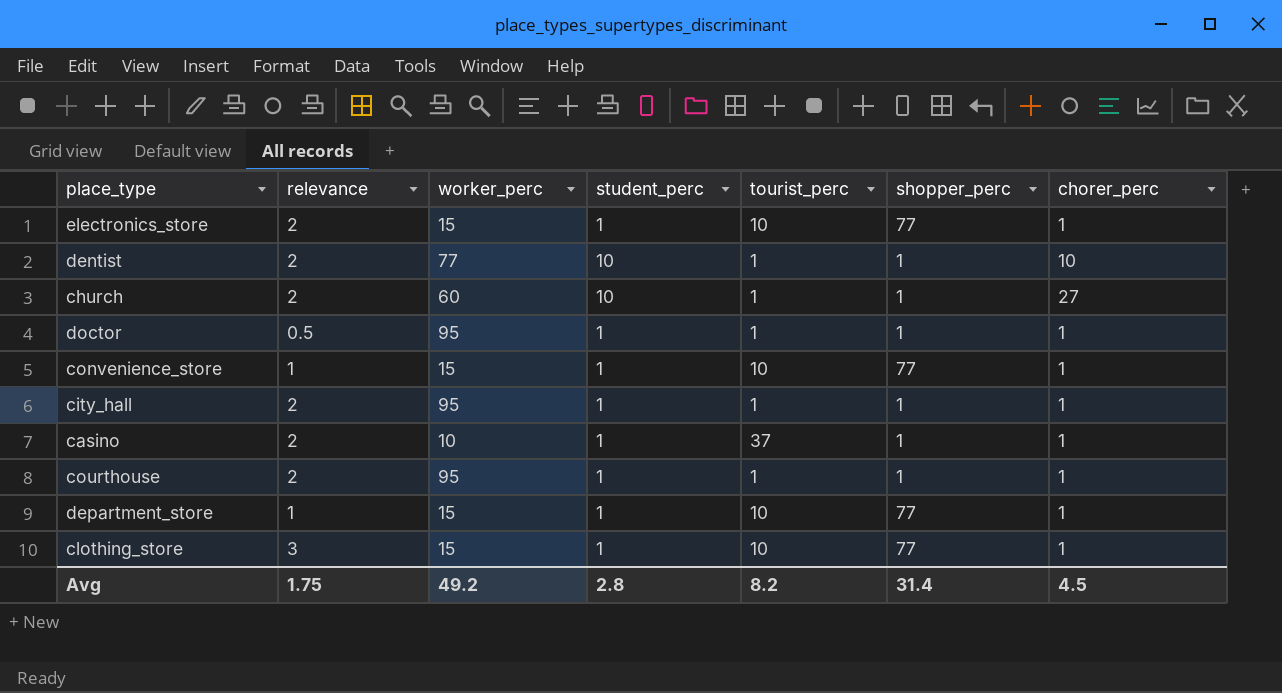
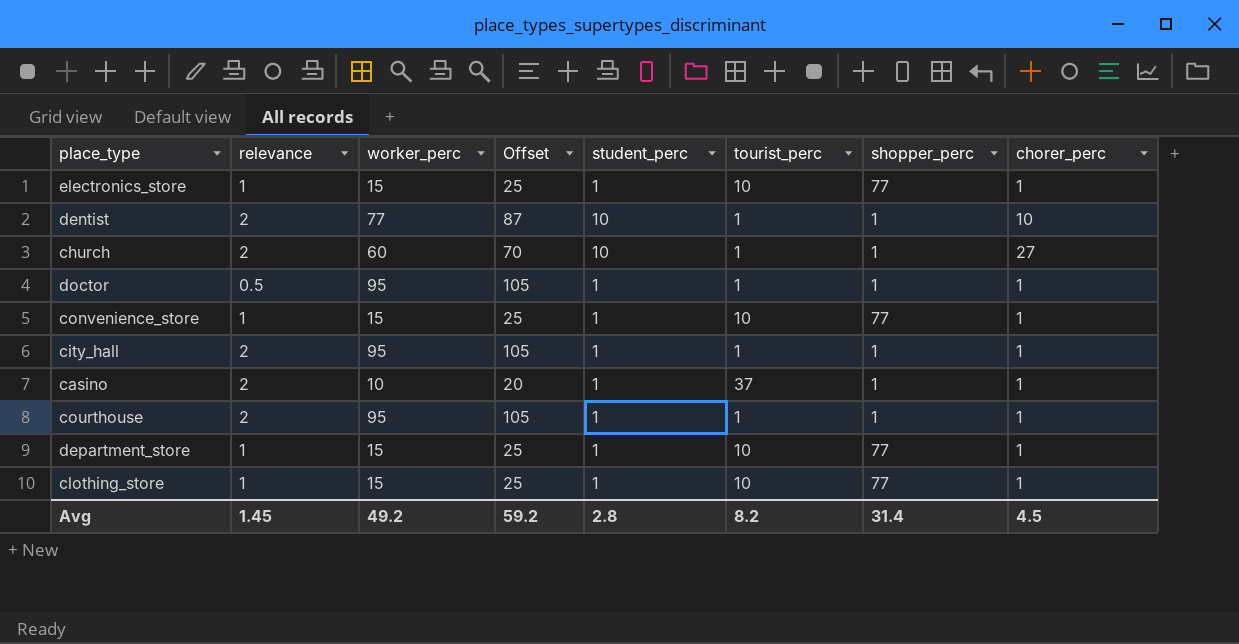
column Offset | formula: none -> [worker_perc] + 10
electronics_store | relevance: 2 -> 1
clothing_store | relevance: 3 -> 1
Avg | relevance: 1.75 -> 1.45

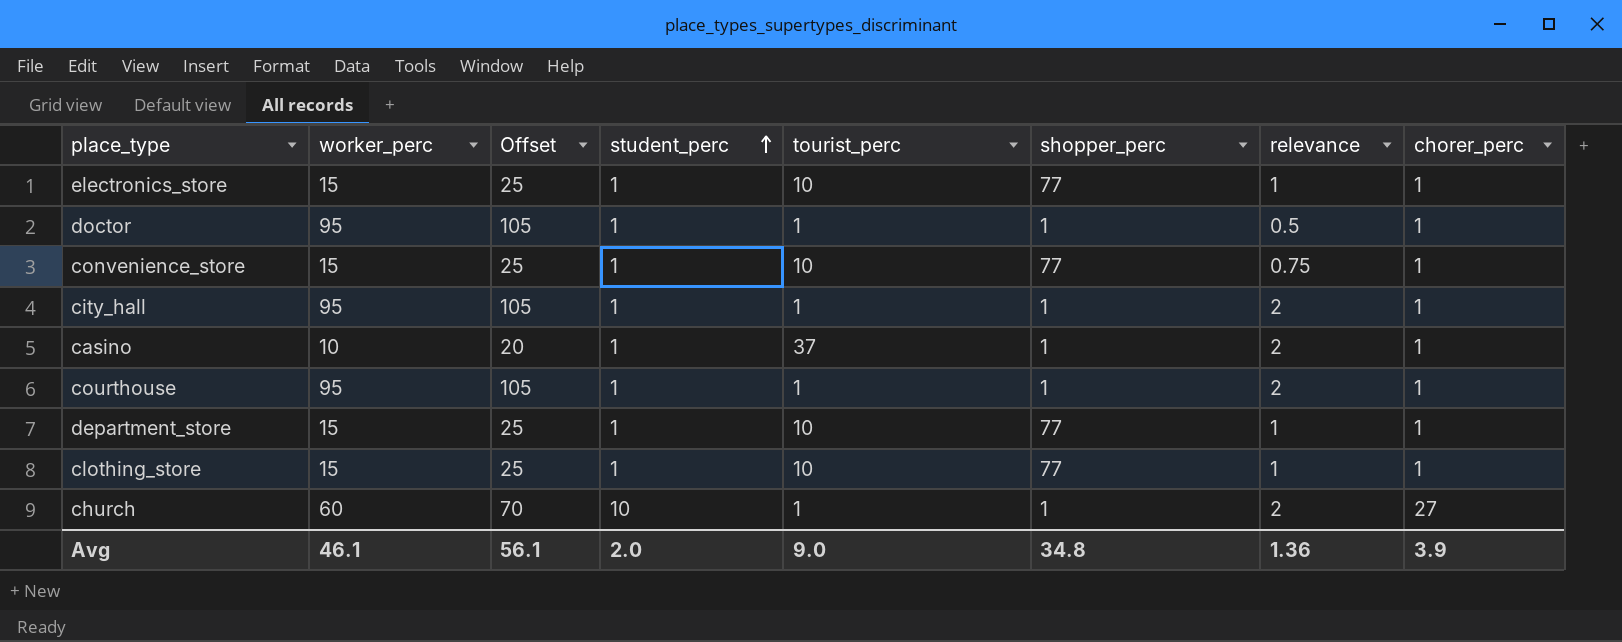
row order: none -> student_perc ascending
column relevance | position: 2 -> 7
row dentist: 2 | 77 | 87 | 10 | 1 | 1 | 10 -> none
convenience_store | relevance: 1 -> 0.75
Avg | worker_perc: 49.2 -> 46.1
Avg | Offset: 59.2 -> 56.1
Avg | student_perc: 2.8 -> 2.0
Avg | tourist_perc: 8.2 -> 9.0
Avg | shopper_perc: 31.4 -> 34.8
Avg | relevance: 1.45 -> 1.36
Avg | chorer_perc: 4.5 -> 3.9

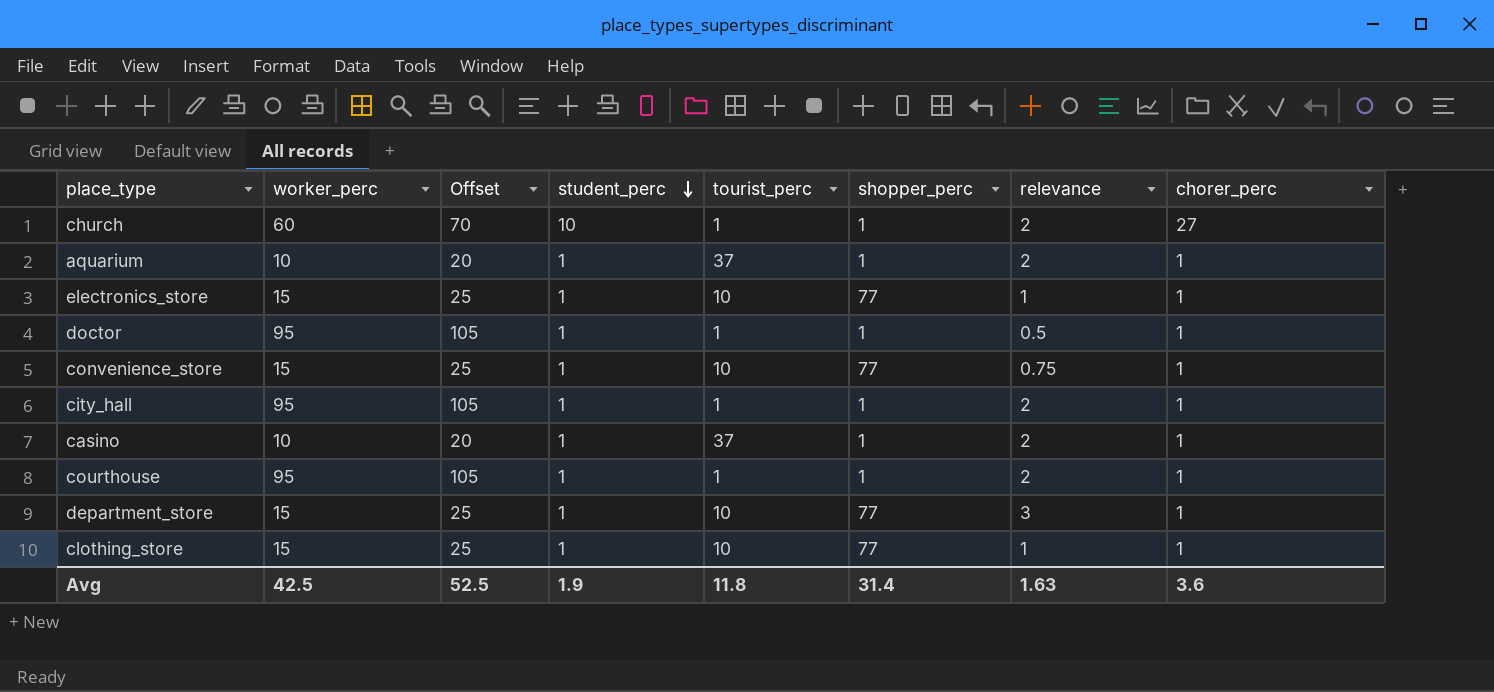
row order: student_perc ascending -> student_perc descending
row aquarium: none -> 10 | 20 | 1 | 37 | 1 | 2 | 1
department_store | relevance: 1 -> 3
Avg | worker_perc: 46.1 -> 42.5
Avg | Offset: 56.1 -> 52.5
Avg | student_perc: 2.0 -> 1.9
Avg | tourist_perc: 9.0 -> 11.8
Avg | shopper_perc: 34.8 -> 31.4
Avg | relevance: 1.36 -> 1.63
Avg | chorer_perc: 3.9 -> 3.6

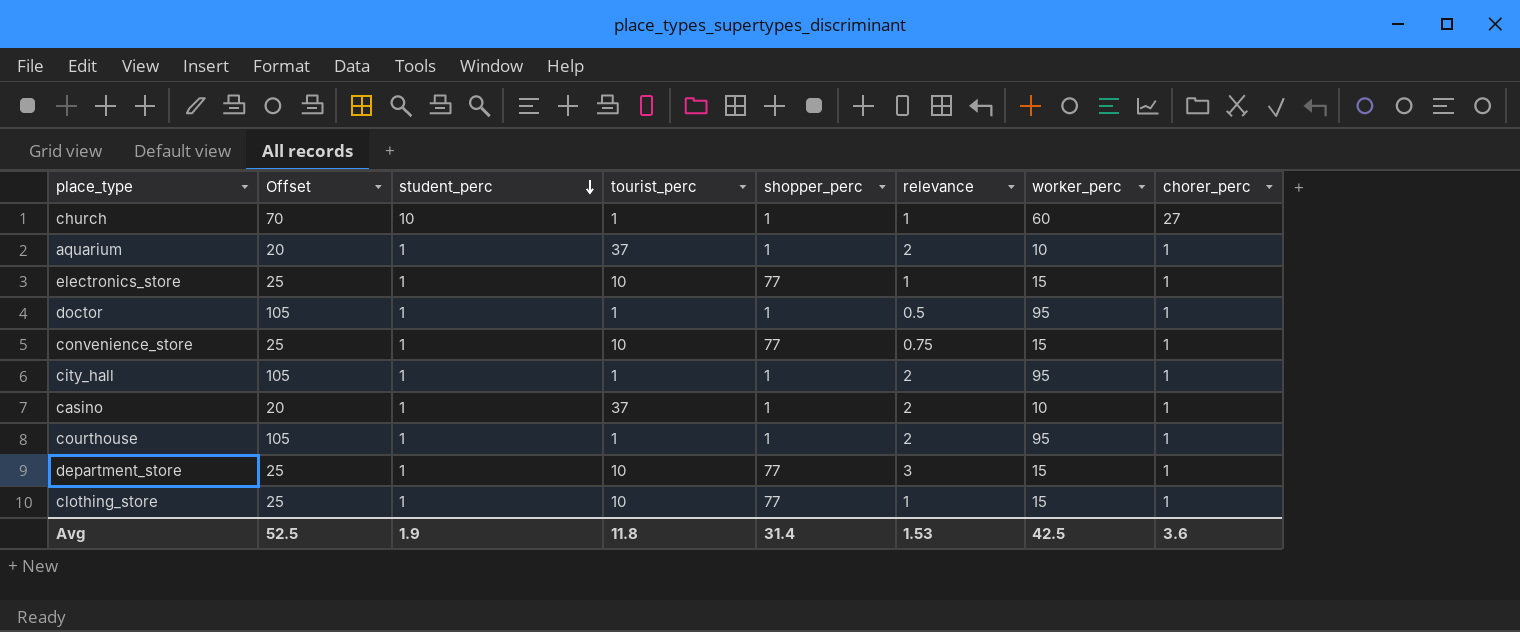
column worker_perc | position: 2 -> 7
church | relevance: 2 -> 1
Avg | relevance: 1.63 -> 1.53

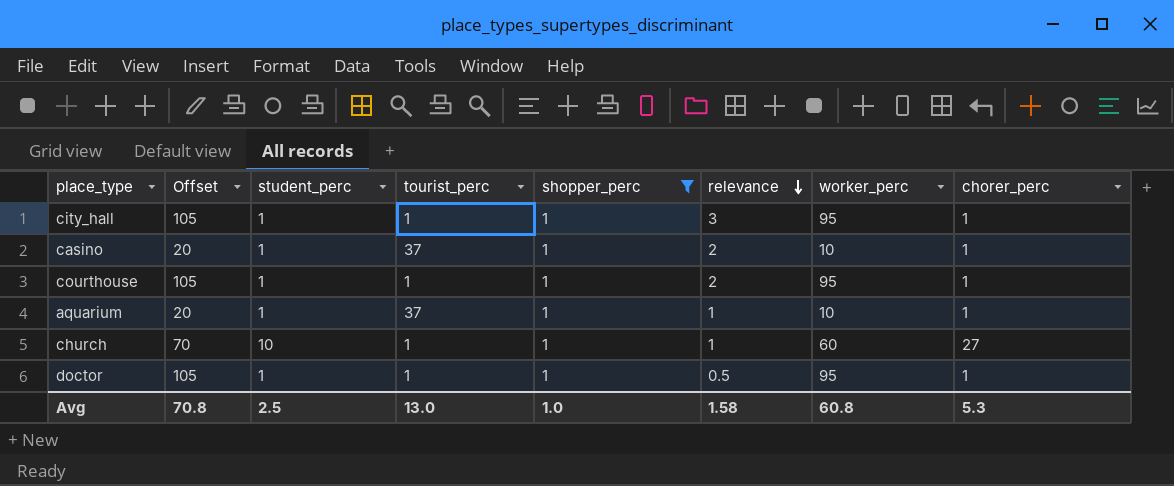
filter: none -> shopper_perc = 1
row order: student_perc descending -> relevance descending
city_hall | relevance: 2 -> 3
aquarium | relevance: 2 -> 1
Avg | Offset: 52.5 -> 70.8
Avg | student_perc: 1.9 -> 2.5
Avg | tourist_perc: 11.8 -> 13.0
Avg | shopper_perc: 31.4 -> 1.0
Avg | relevance: 1.53 -> 1.58
Avg | worker_perc: 42.5 -> 60.8
Avg | chorer_perc: 3.6 -> 5.3

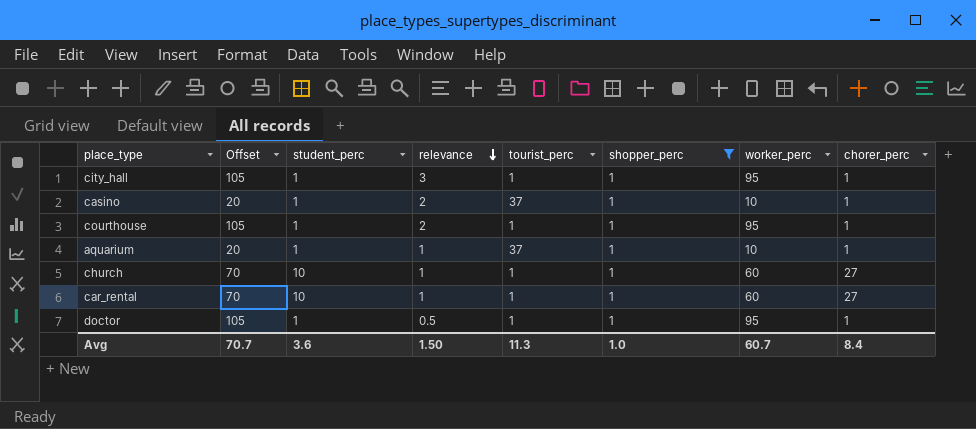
column relevance | position: 6 -> 4
row car_rental: none -> 70 | 10 | 1 | 1 | 1 | 60 | 27
Avg | Offset: 70.8 -> 70.7
Avg | student_perc: 2.5 -> 3.6
Avg | relevance: 1.58 -> 1.50
Avg | tourist_perc: 13.0 -> 11.3
Avg | worker_perc: 60.8 -> 60.7
Avg | chorer_perc: 5.3 -> 8.4

